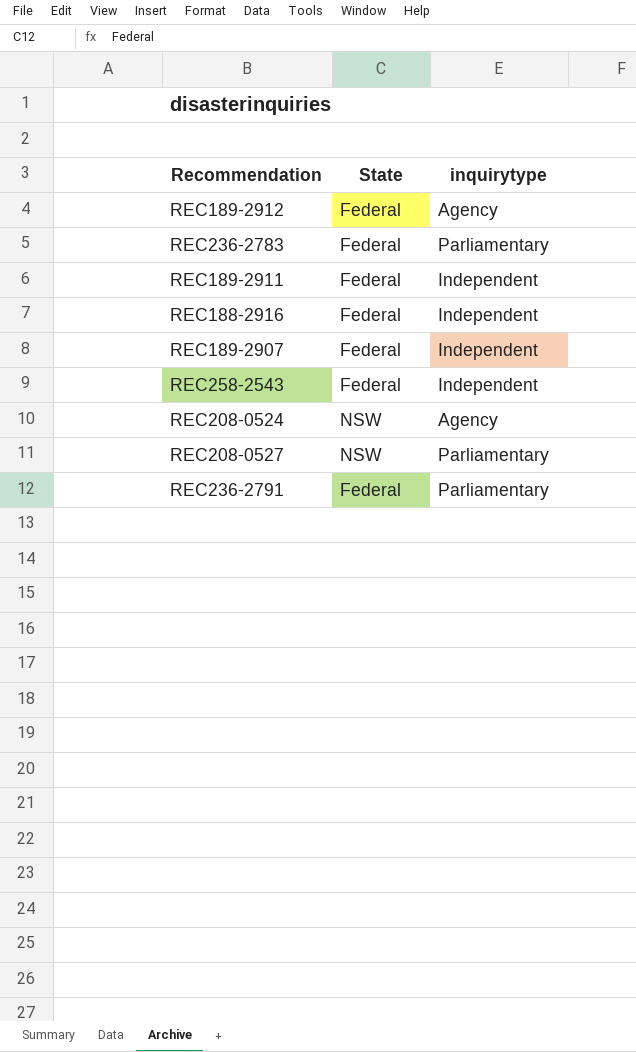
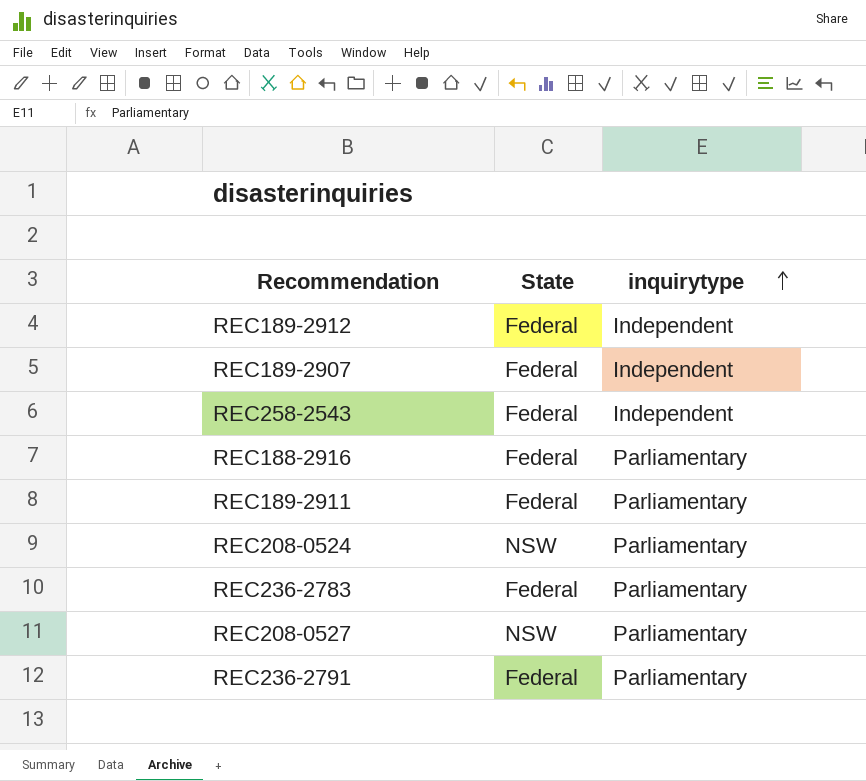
row order: none -> inquirytype ascending
REC189-2912 | inquirytype: Agency -> Independent
REC188-2916 | inquirytype: Independent -> Parliamentary
REC189-2911 | inquirytype: Independent -> Parliamentary
REC208-0524 | inquirytype: Agency -> Parliamentary

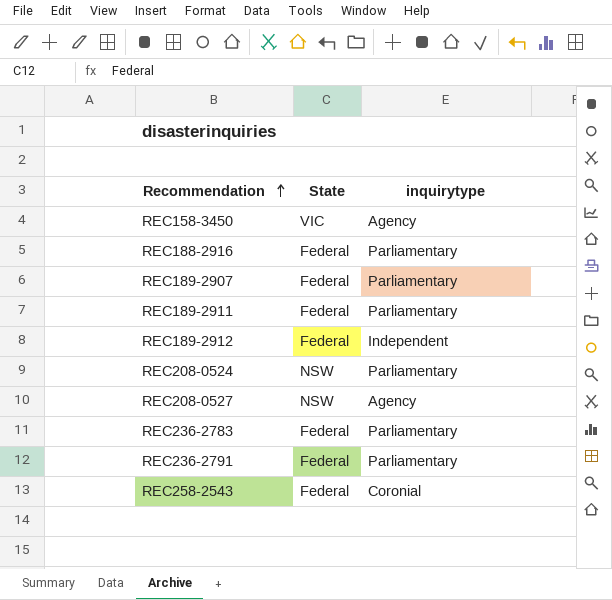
row order: inquirytype ascending -> Recommendation ascending
row REC158-3450: none -> VIC | Agency
REC189-2907 | inquirytype: Independent -> Parliamentary
REC208-0527 | inquirytype: Parliamentary -> Agency
REC258-2543 | inquirytype: Independent -> Coronial

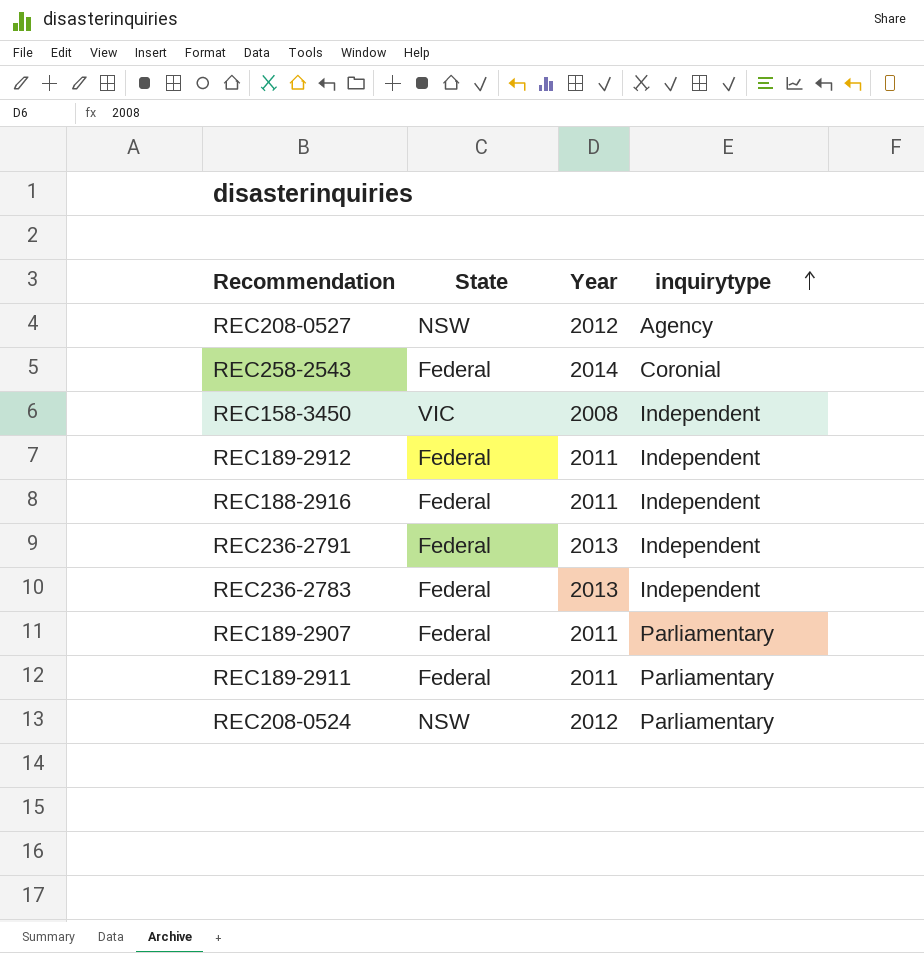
row order: Recommendation ascending -> inquirytype ascending
column Year | position: none -> 3
REC158-3450 | inquirytype: Agency -> Independent
REC188-2916 | inquirytype: Parliamentary -> Independent
REC236-2791 | inquirytype: Parliamentary -> Independent
REC236-2783 | inquirytype: Parliamentary -> Independent

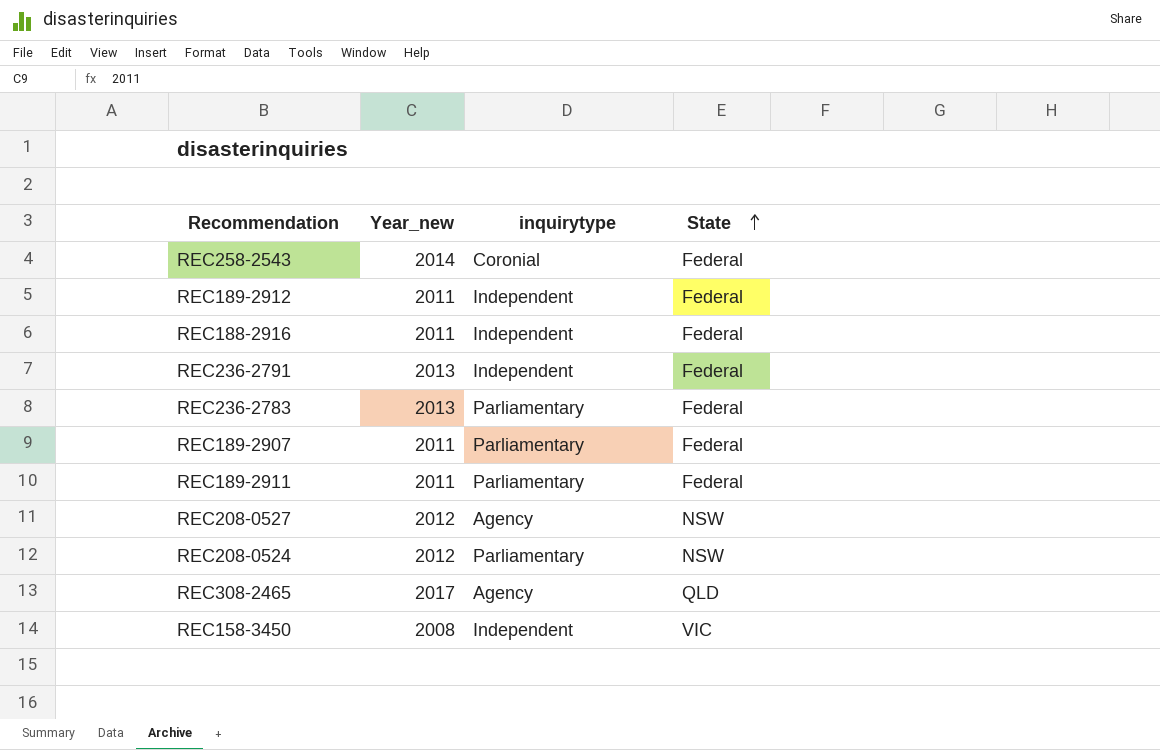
row order: inquirytype ascending -> State ascending
column name: Year -> Year_new
column State | position: 2 -> 4
REC236-2783 | inquirytype: Independent -> Parliamentary
row REC308-2465: none -> 2017 | Agency | QLD

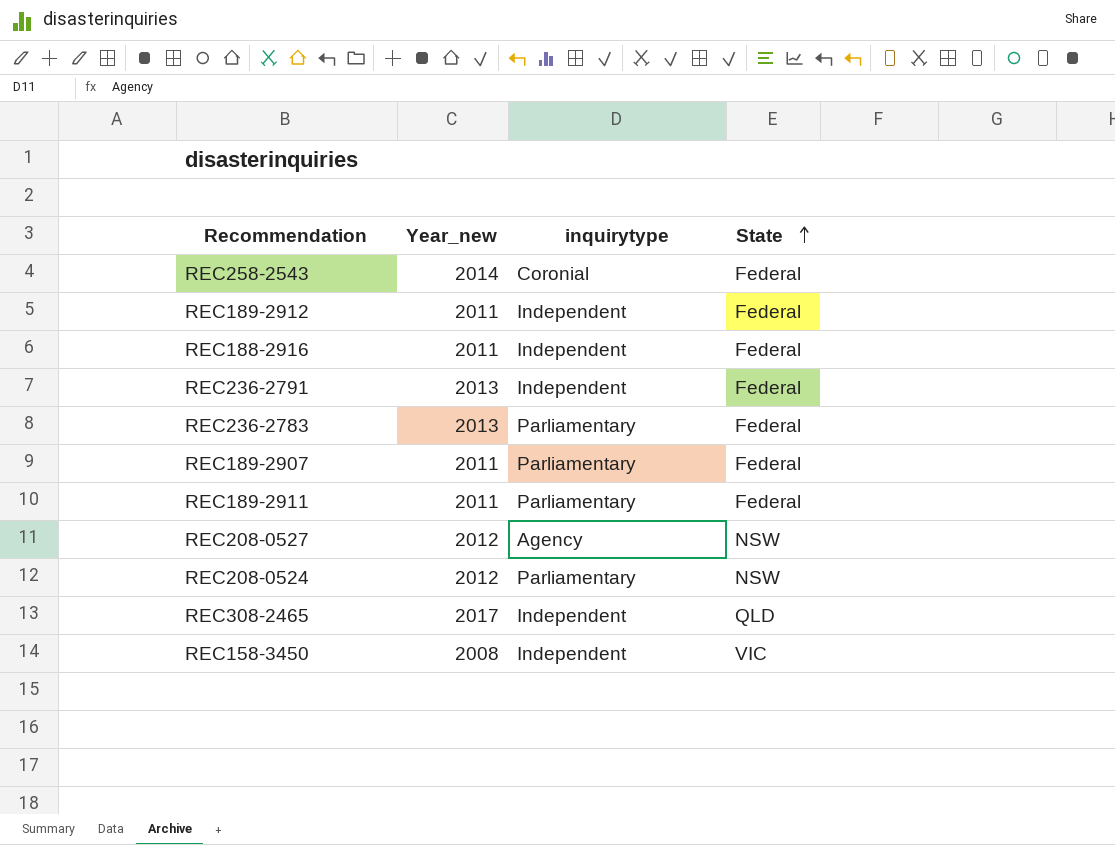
REC308-2465 | inquirytype: Agency -> Independent

